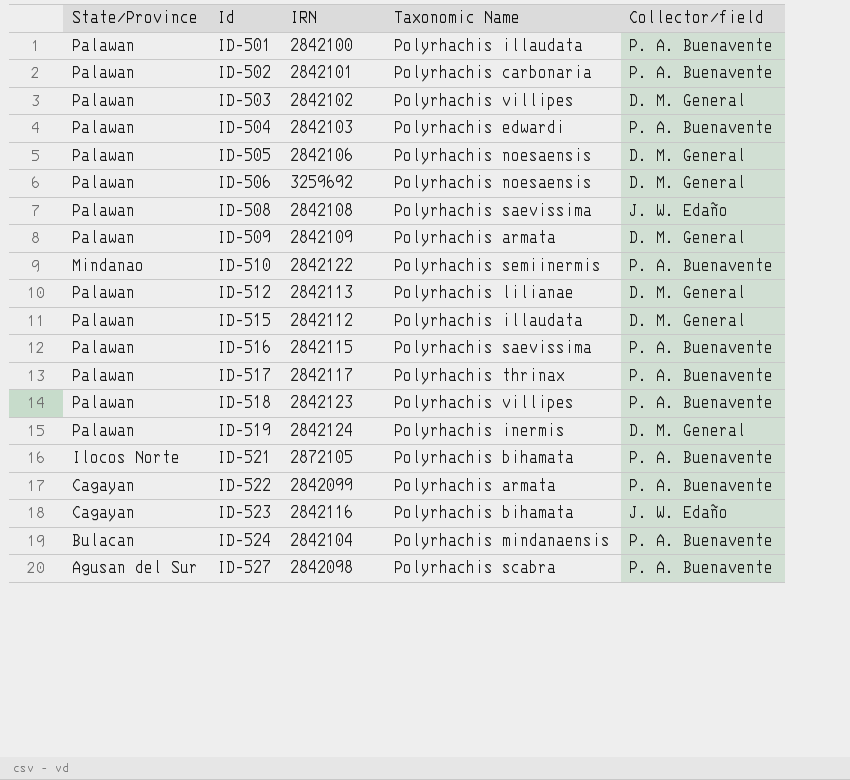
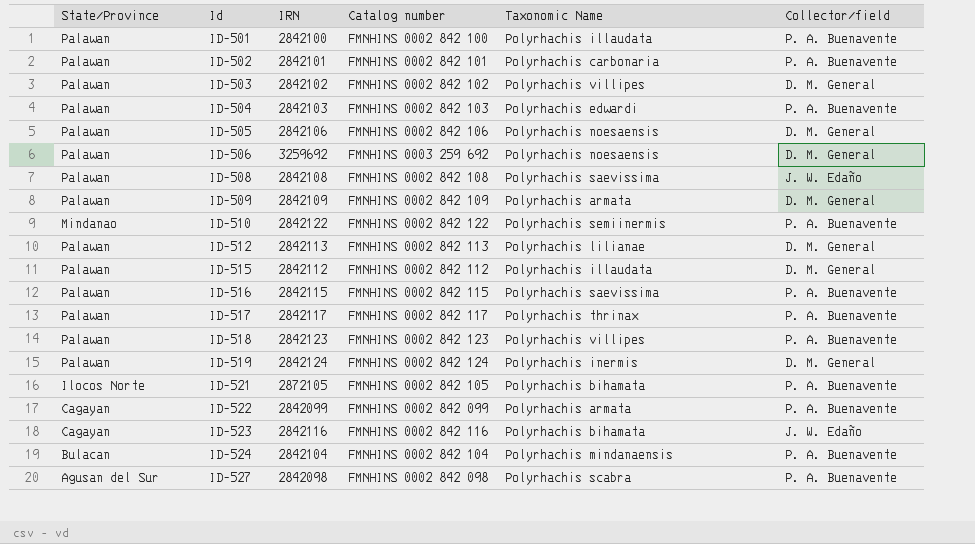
column Catalog number | position: none -> 4

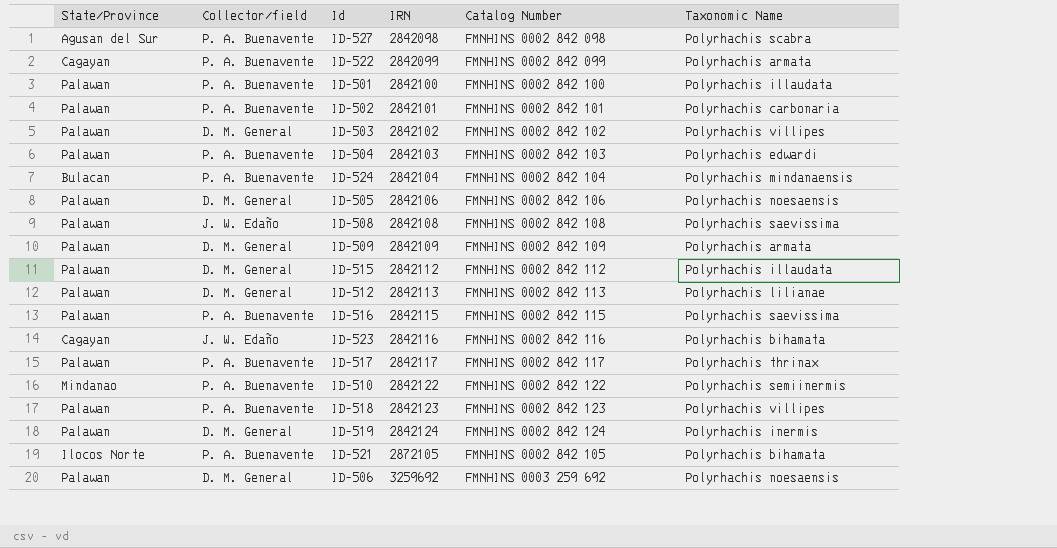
row order: Id ascending -> IRN ascending
column Collector/field | position: 6 -> 2
column name: Catalog number -> Catalog Number

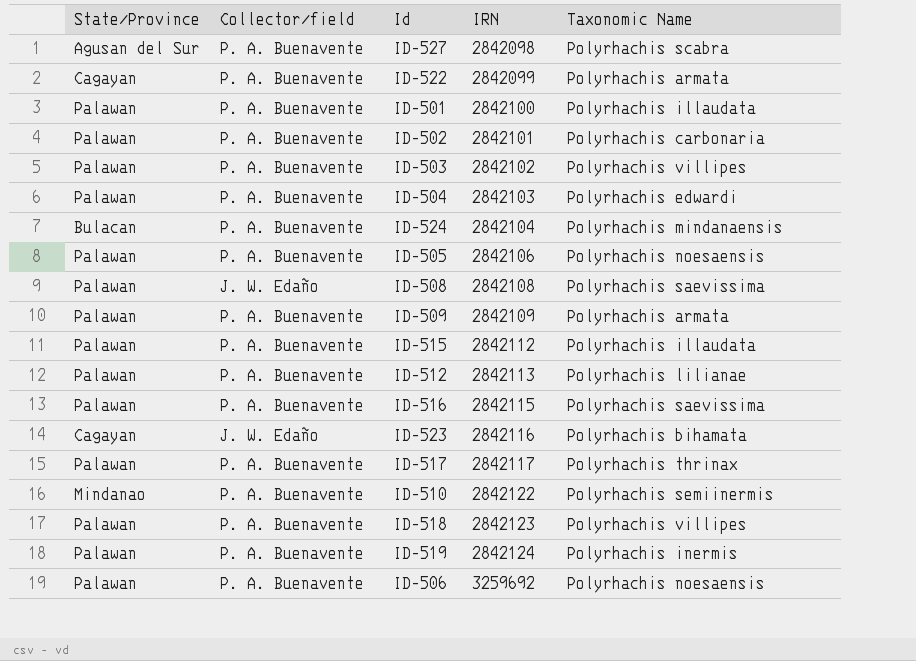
column Catalog Number | position: 5 -> none
row ID-521: Ilocos Norte | P. A. Buenavente | 2872105 | FMNHINS 0002 842 105 | Polyrhachis bihamata -> none
ID-503 | Collector/field: D. M. General -> P. A. Buenavente
ID-505 | Collector/field: D. M. General -> P. A. Buenavente
ID-509 | Collector/field: D. M. General -> P. A. Buenavente
ID-515 | Collector/field: D. M. General -> P. A. Buenavente
ID-512 | Collector/field: D. M. General -> P. A. Buenavente
ID-519 | Collector/field: D. M. General -> P. A. Buenavente
ID-506 | Collector/field: D. M. General -> P. A. Buenavente

